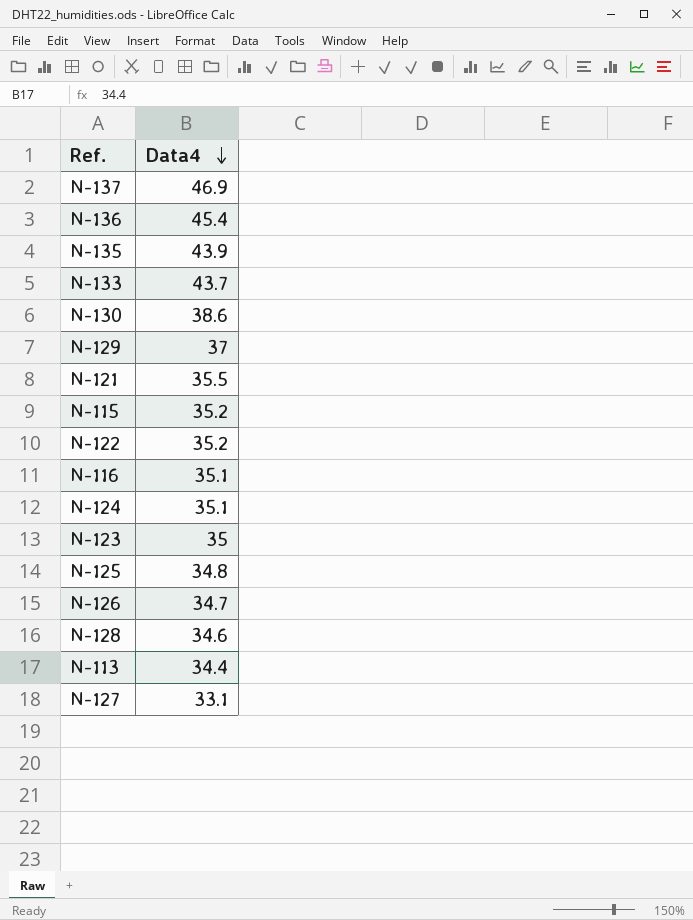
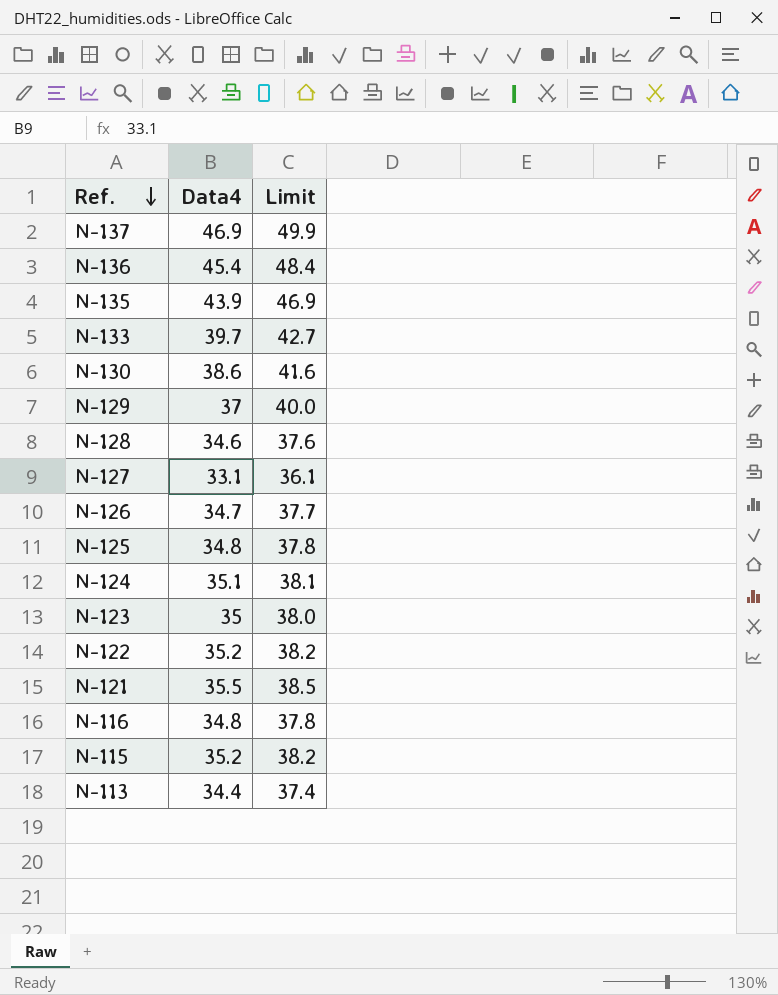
row order: Data4 descending -> Ref. descending
column Limit | formula: none -> [Data4] + 3
N-133 | Data4: 43.7 -> 39.7
N-116 | Data4: 35.1 -> 34.8

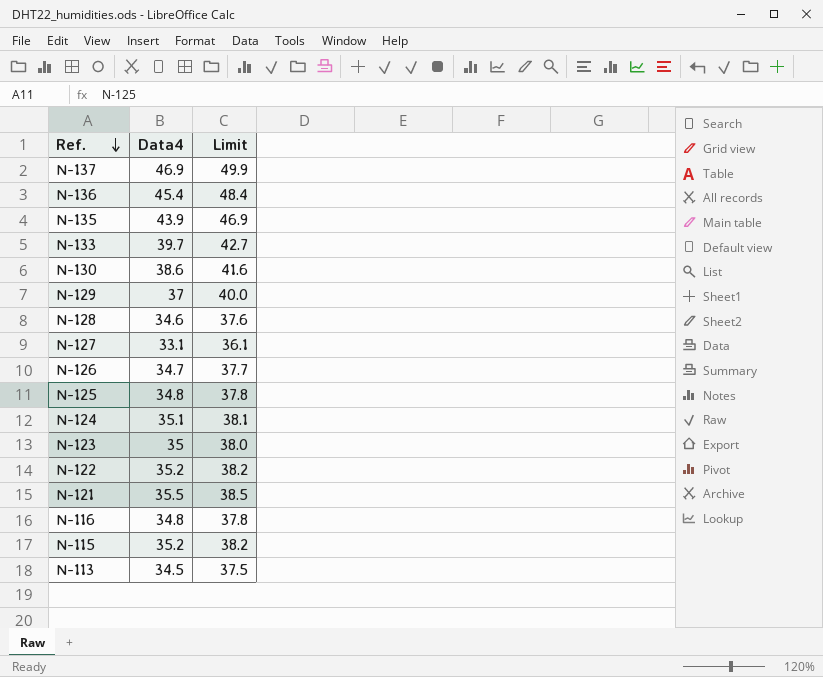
N-113 | Data4: 34.4 -> 34.5
N-113 | Limit: 37.4 -> 37.5

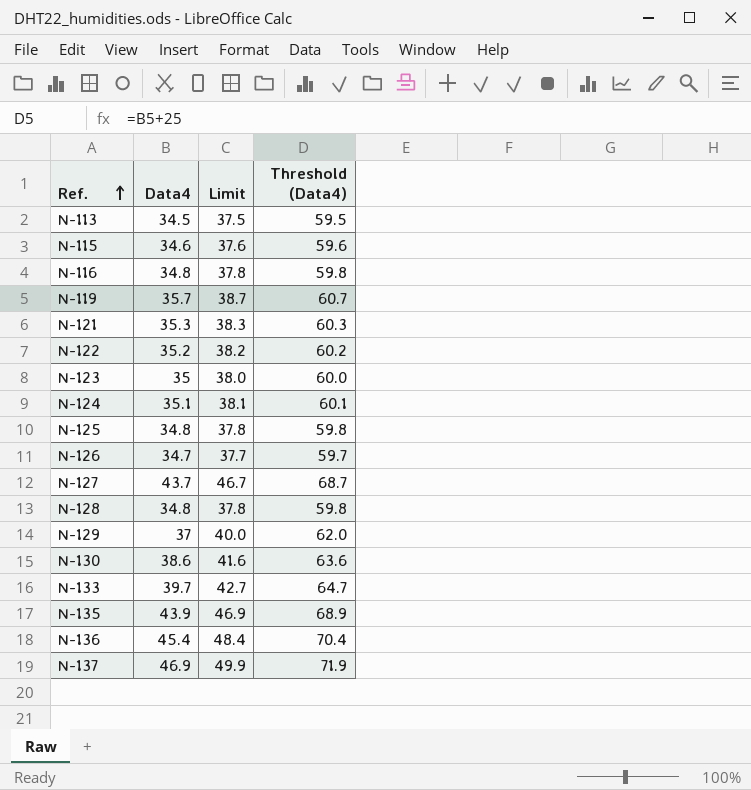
row order: Ref. descending -> Ref. ascending
column Threshold (Data4) | formula: none -> [Data4] + 25
N-115 | Data4: 35.2 -> 34.6
N-115 | Limit: 38.2 -> 37.6
row N-119: none -> 35.7 | 38.7 | 60.7
N-121 | Data4: 35.5 -> 35.3
N-121 | Limit: 38.5 -> 38.3
N-127 | Data4: 33.1 -> 43.7
N-127 | Limit: 36.1 -> 46.7
N-128 | Data4: 34.6 -> 34.8
N-128 | Limit: 37.6 -> 37.8

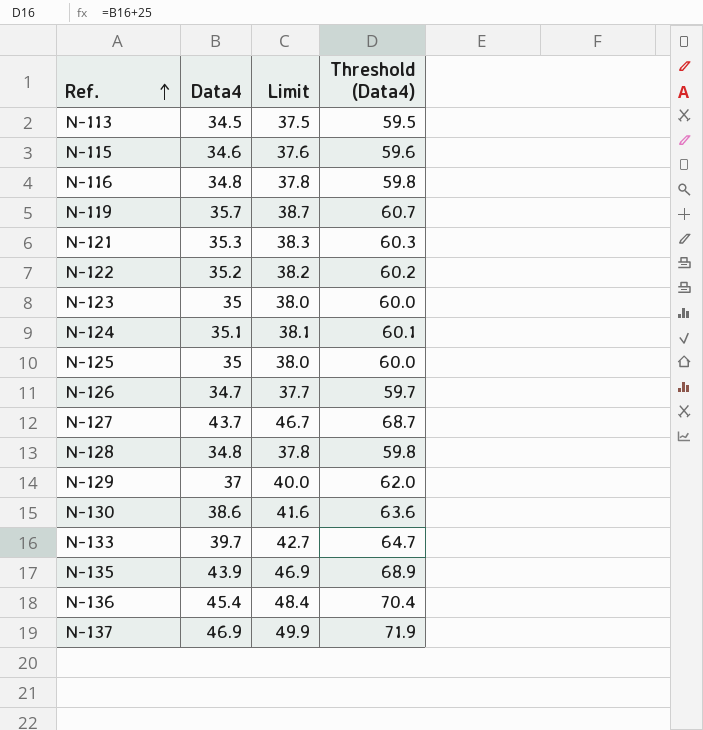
N-125 | Data4: 34.8 -> 35
N-125 | Limit: 37.8 -> 38.0
N-125 | Threshold (Data4): 59.8 -> 60.0

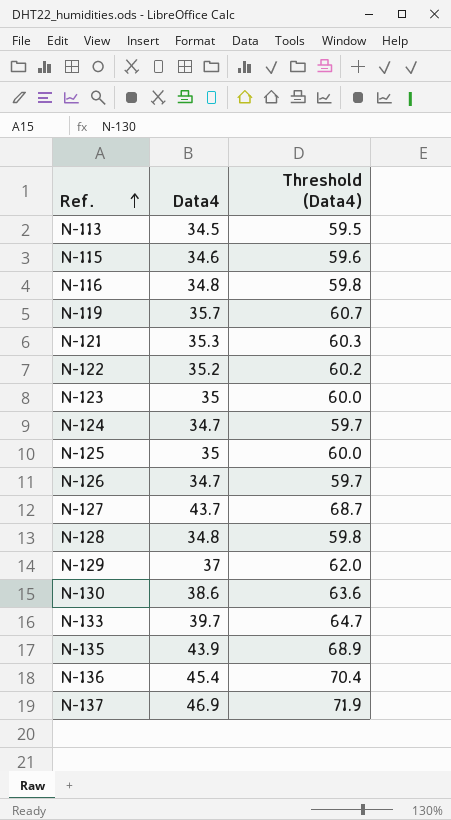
column Limit | formula: [Data4] + 3 -> none
N-124 | Data4: 35.1 -> 34.7
N-124 | Threshold (Data4): 60.1 -> 59.7

